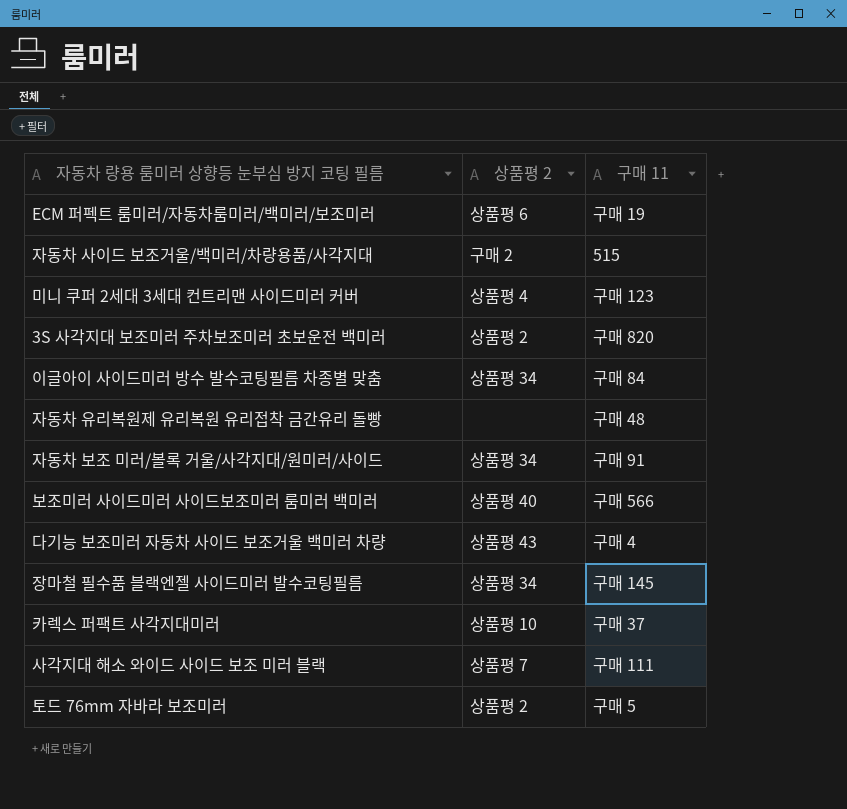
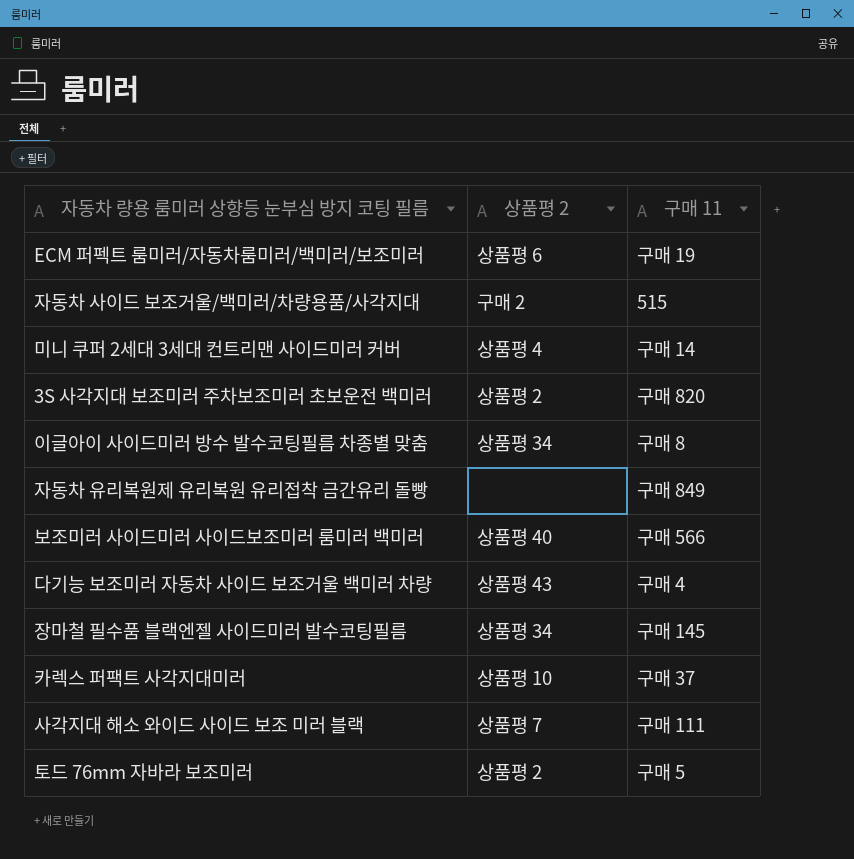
row 자동차 보조 미러/볼록 거울/사각지대/원미러/사이드: 상품평 34 | 구매 91 -> none
미니 쿠퍼 2세대 3세대 컨트리맨 사이드미러 커버 | 구매 11: 구매 123 -> 구매 14
이글아이 사이드미러 방수 발수코팅필름 차종별 맞춤 | 구매 11: 구매 84 -> 구매 8
자동차 유리복원제 유리복원 유리접착 금간유리 돌빵 | 구매 11: 구매 48 -> 구매 849

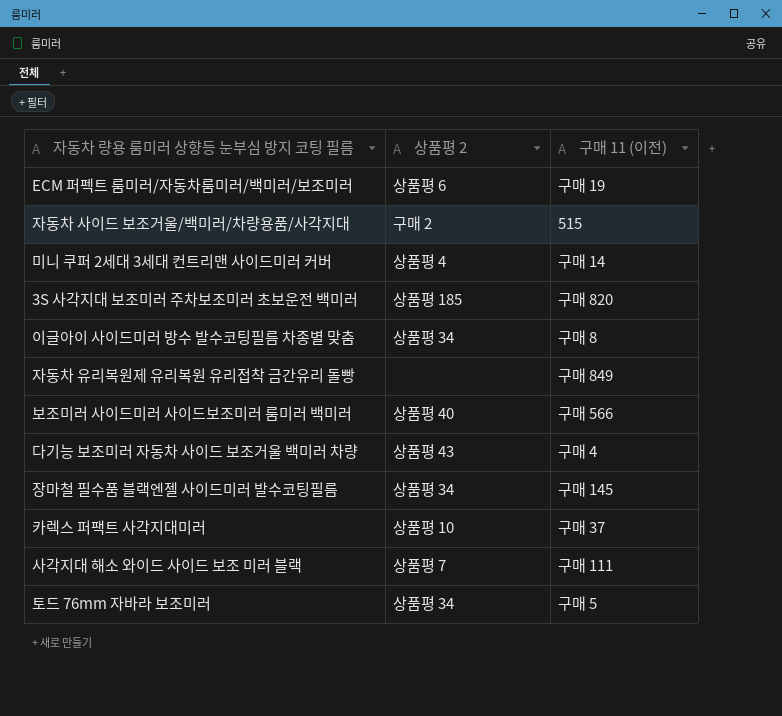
column name: 구매 11 -> 구매 11 (이전)
3S 사각지대 보조미러 주차보조미러 초보운전 백미러 | 상품평 2: 상품평 2 -> 상품평 185
토드 76mm 자바라 보조미러 | 상품평 2: 상품평 2 -> 상품평 34

